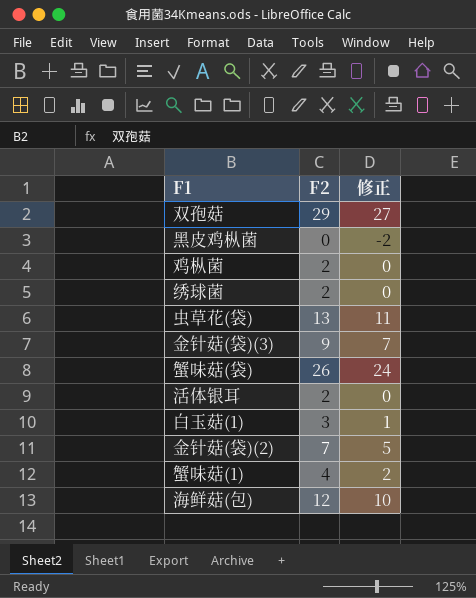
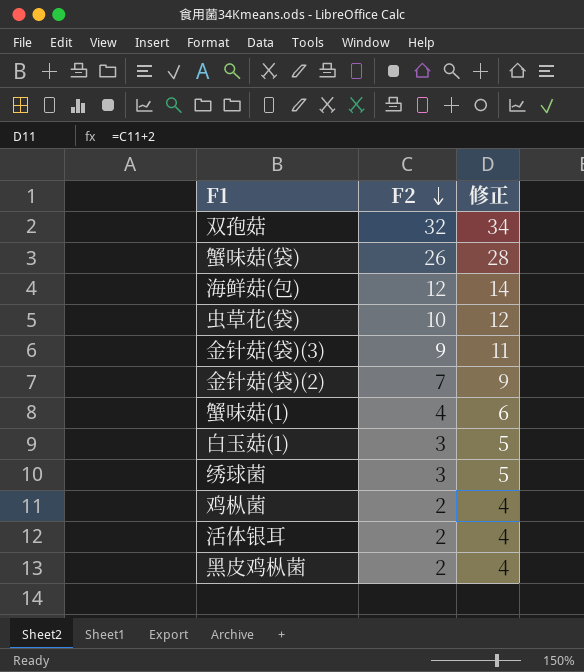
row order: none -> F2 descending
column 修正 | formula: [F2] - 2 -> [F2] + 2
双孢菇 | F2: 29 -> 32
虫草花(袋) | F2: 13 -> 10
绣球菌 | F2: 2 -> 3
黑皮鸡枞菌 | F2: 0 -> 2

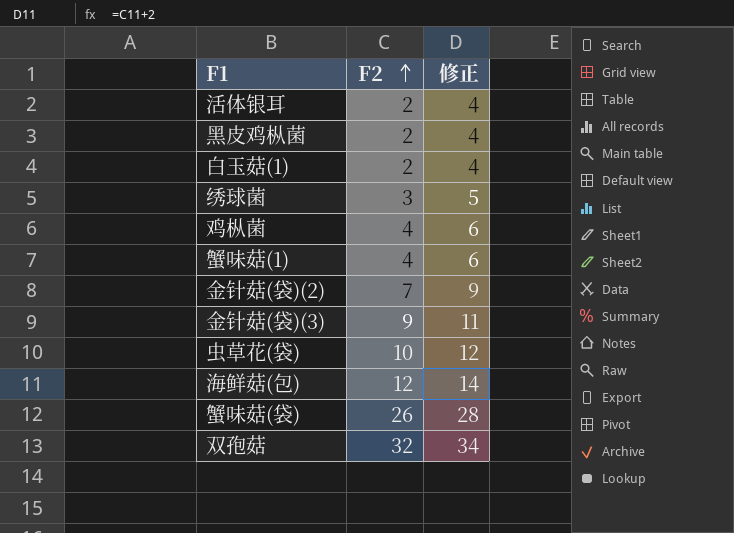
row order: F2 descending -> F2 ascending
白玉菇(1) | F2: 3 -> 2
白玉菇(1) | 修正: 5 -> 4
鸡枞菌 | F2: 2 -> 4
鸡枞菌 | 修正: 4 -> 6

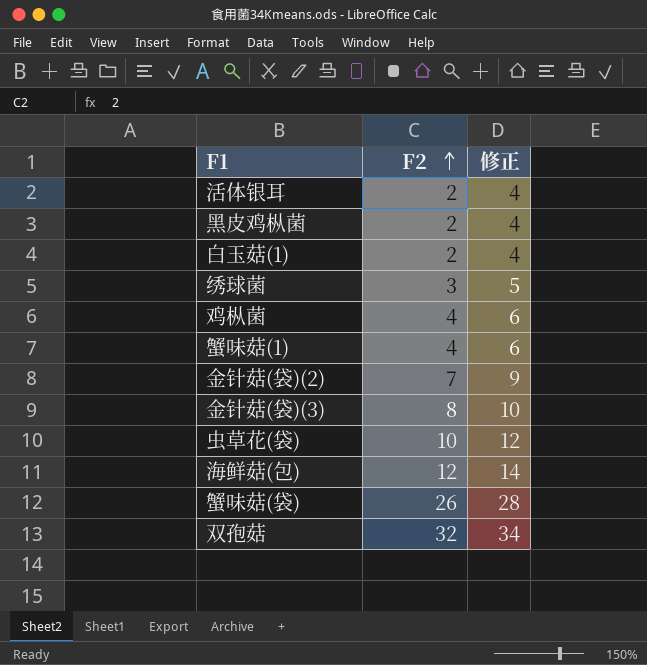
金针菇(袋)(3) | F2: 9 -> 8
金针菇(袋)(3) | 修正: 11 -> 10

